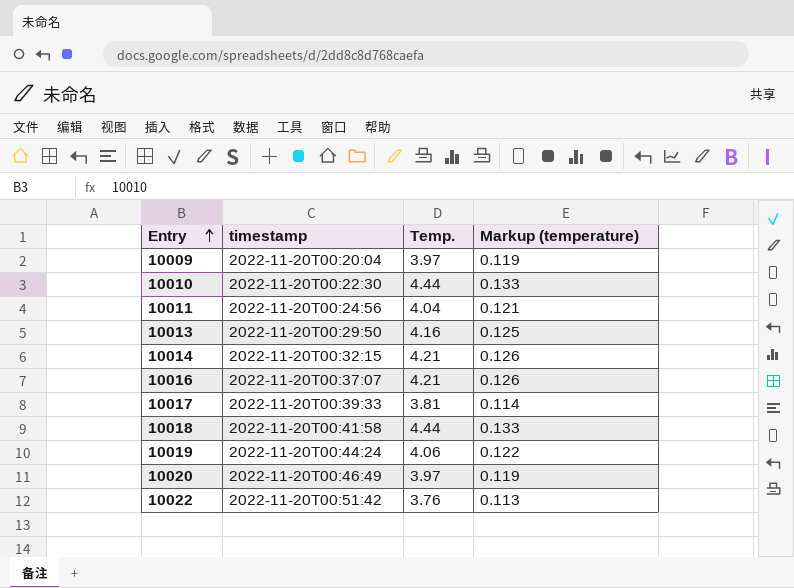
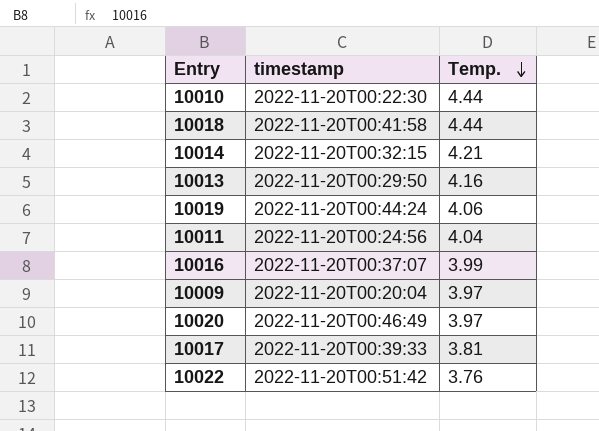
row order: Entry ascending -> Temp. descending
column Markup (temperature) | formula: [Temp.] * 0.03 -> none
10016 | Temp.: 4.21 -> 3.99

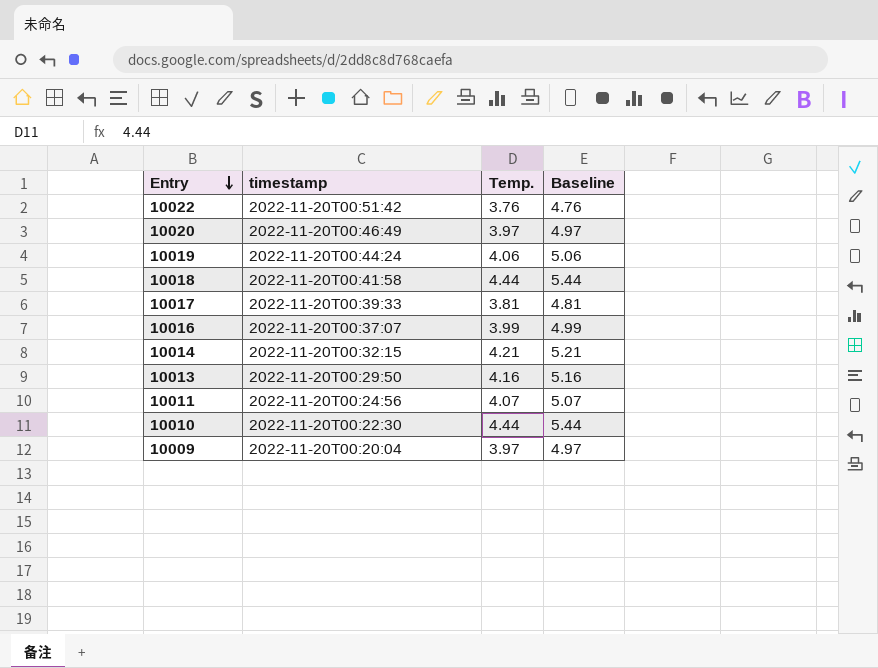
row order: Temp. descending -> Entry descending
column Baseline | formula: none -> [Temp.] + 1
10011 | Temp.: 4.04 -> 4.07

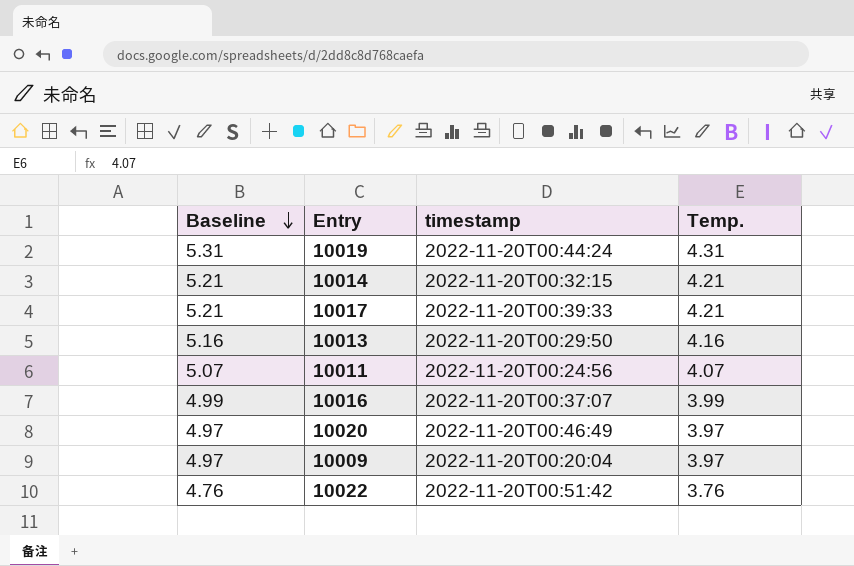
row order: Entry descending -> Baseline descending
column Baseline | position: 4 -> 1
row 10018: 2022-11-20T00:41:58 | 4.44 | 5.44 -> none
row 10010: 2022-11-20T00:22:30 | 4.44 | 5.44 -> none
10019 | Baseline: 5.06 -> 5.31
10019 | Temp.: 4.06 -> 4.31
10017 | Baseline: 4.81 -> 5.21
10017 | Temp.: 3.81 -> 4.21

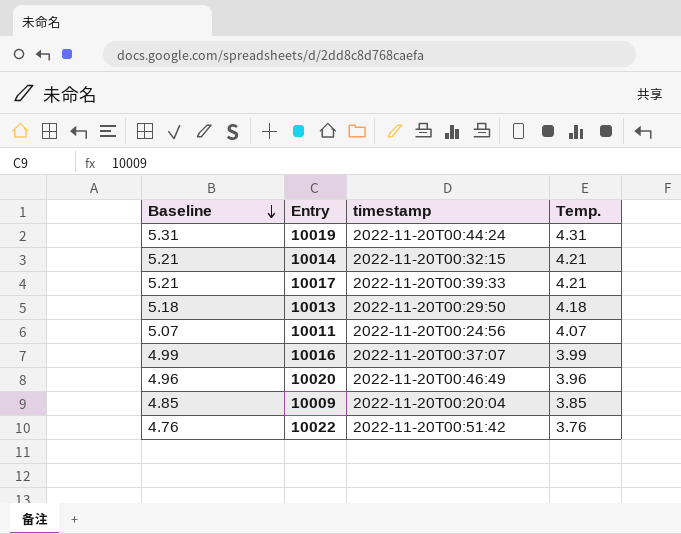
10013 | Baseline: 5.16 -> 5.18
10013 | Temp.: 4.16 -> 4.18
10020 | Baseline: 4.97 -> 4.96
10020 | Temp.: 3.97 -> 3.96
10009 | Baseline: 4.97 -> 4.85
10009 | Temp.: 3.97 -> 3.85

